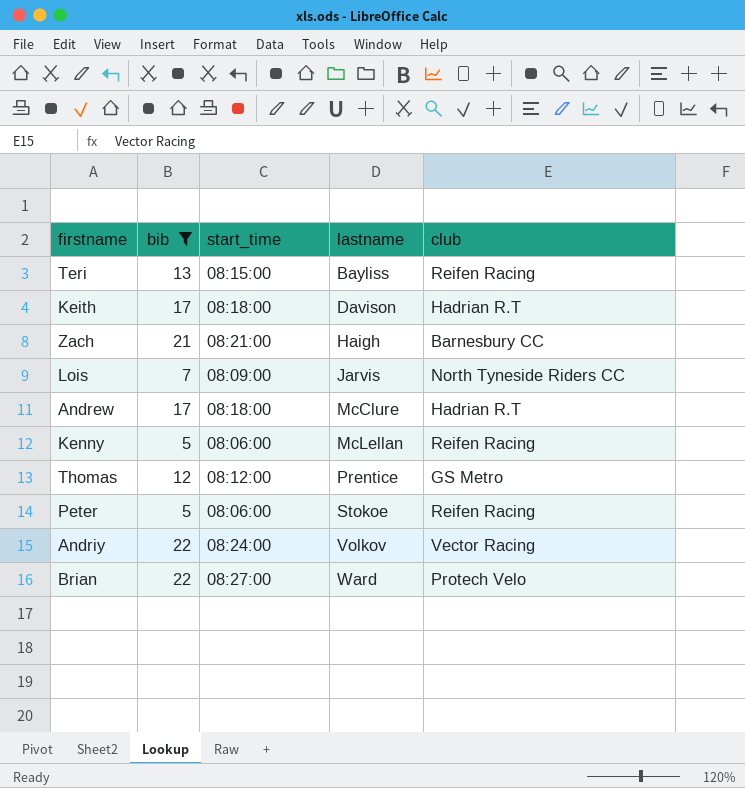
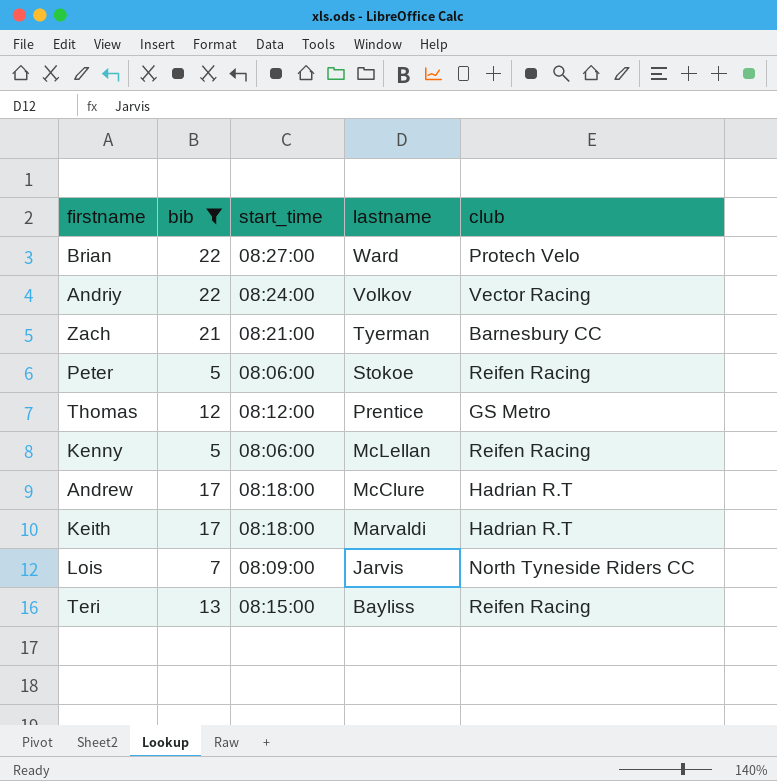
row order: lastname ascending -> lastname descending
Zach | lastname: Haigh -> Tyerman
Keith | lastname: Davison -> Marvaldi

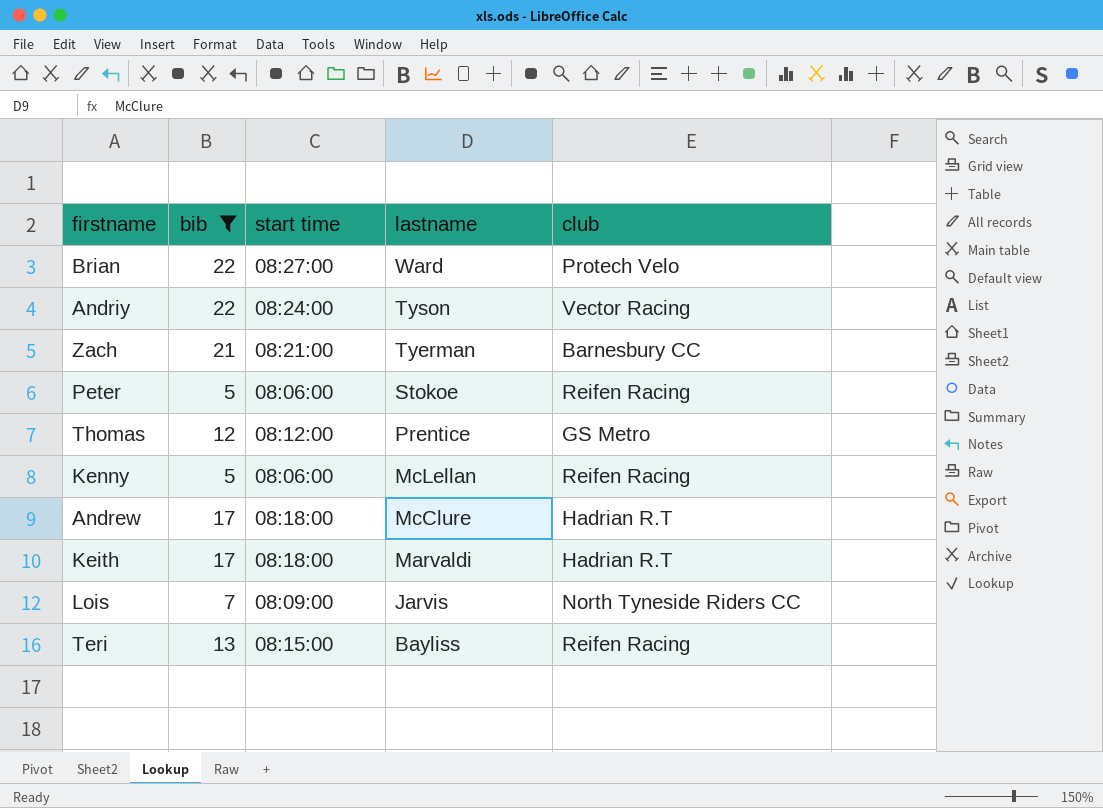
column name: start_time -> start time
Andriy | lastname: Volkov -> Tyson

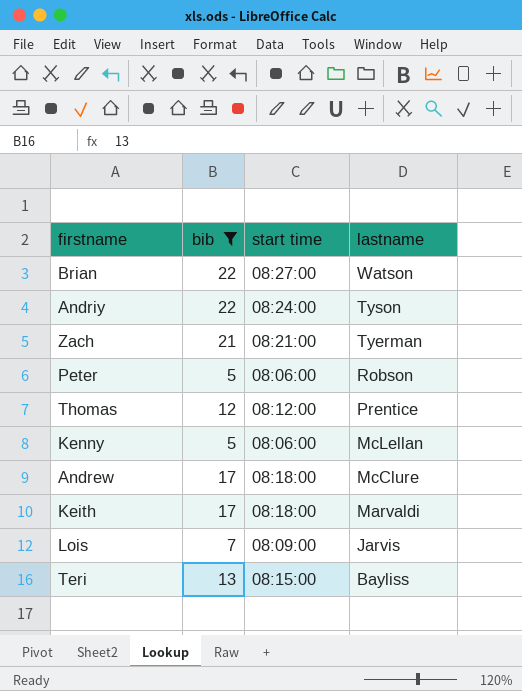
column club | position: 5 -> none
Brian | lastname: Ward -> Watson
Peter | lastname: Stokoe -> Robson

